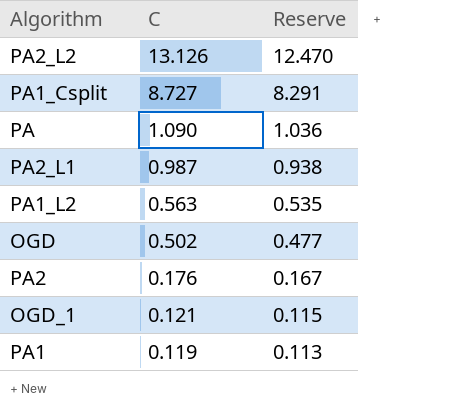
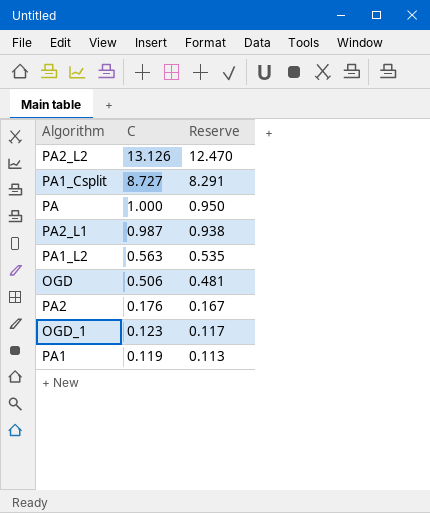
PA | C: 1.090 -> 1.000
PA | Reserve: 1.036 -> 0.950
OGD | C: 0.502 -> 0.506
OGD | Reserve: 0.477 -> 0.481
OGD_1 | C: 0.121 -> 0.123
OGD_1 | Reserve: 0.115 -> 0.117

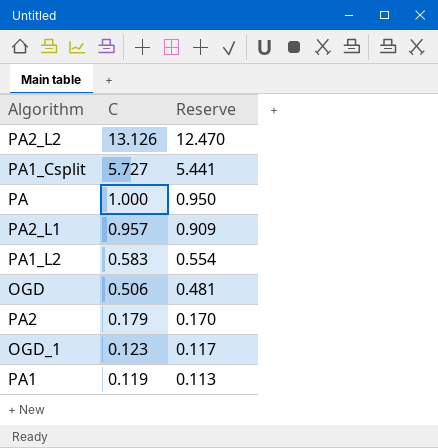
PA1_Csplit | C: 8.727 -> 5.727
PA1_Csplit | Reserve: 8.291 -> 5.441
PA2_L1 | C: 0.987 -> 0.957
PA2_L1 | Reserve: 0.938 -> 0.909
PA1_L2 | C: 0.563 -> 0.583
PA1_L2 | Reserve: 0.535 -> 0.554
PA2 | C: 0.176 -> 0.179
PA2 | Reserve: 0.167 -> 0.170

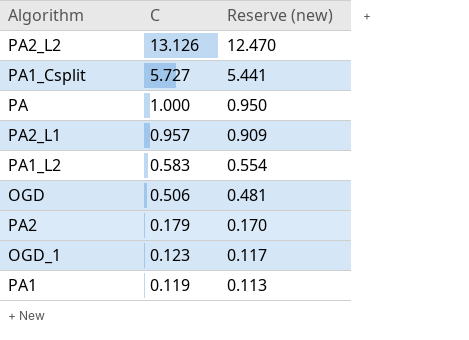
column name: Reserve -> Reserve (new)

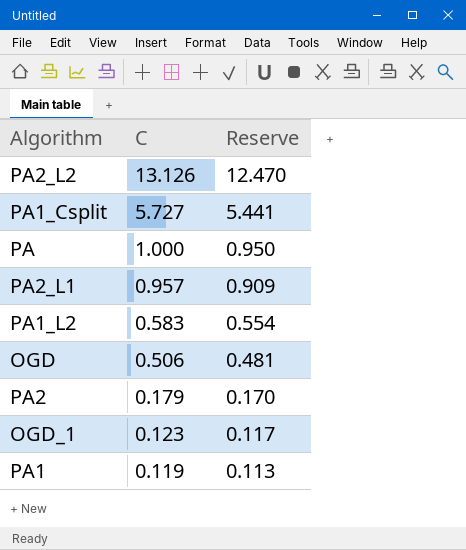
column name: Reserve (new) -> Reserve

